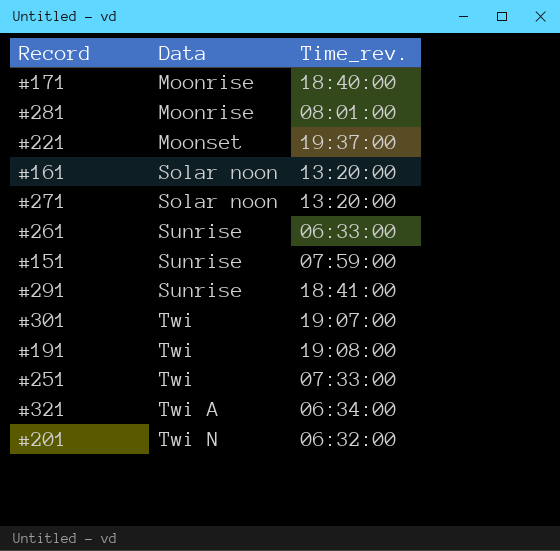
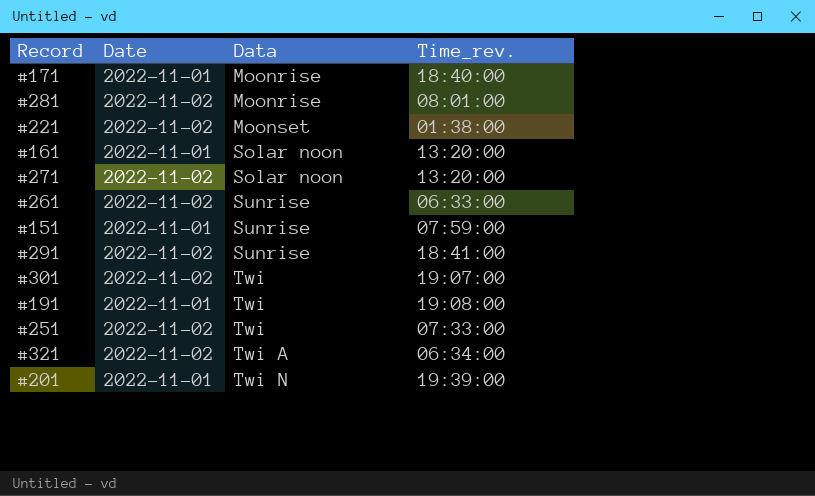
column Date | position: none -> 2
#221 | Time_rev.: 19:37:00 -> 01:38:00
#201 | Time_rev.: 06:32:00 -> 19:39:00

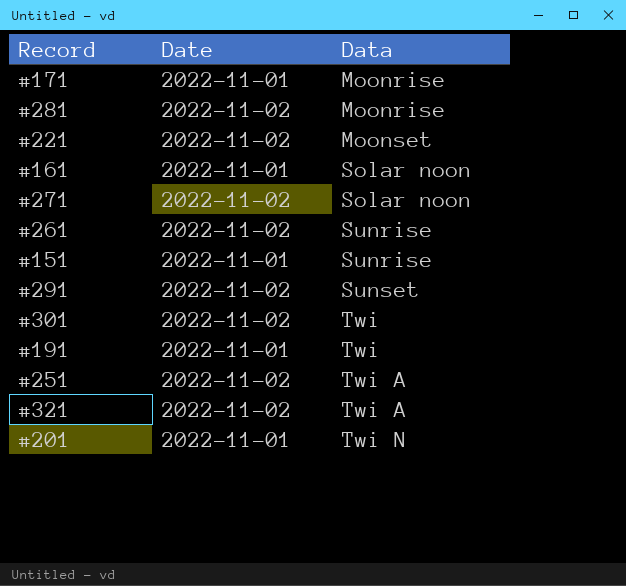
column Time_rev. | position: 4 -> none
#291 | Data: Sunrise -> Sunset
#251 | Data: Twi -> Twi A

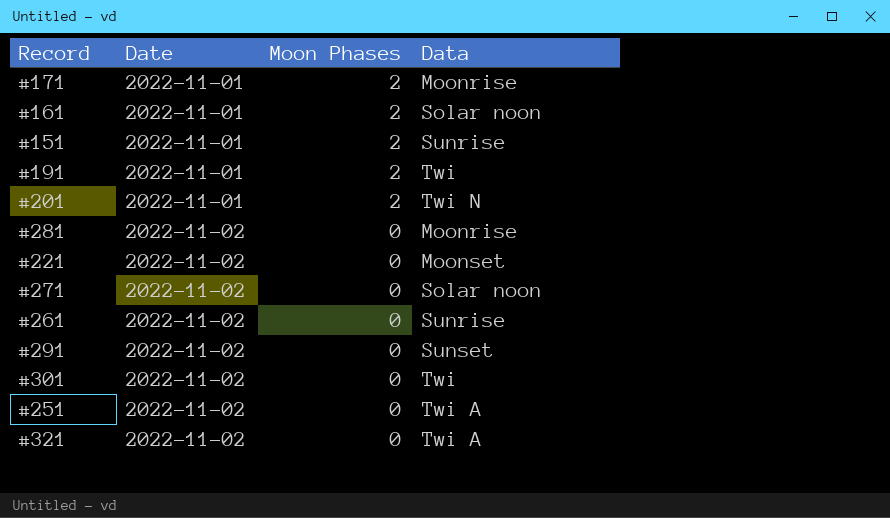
row order: Data ascending -> Date ascending
column Moon Phases | position: none -> 3

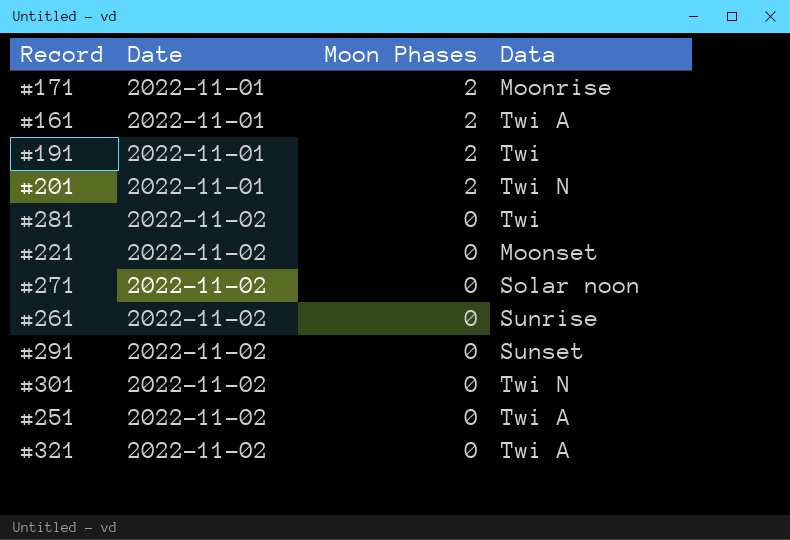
row #151: 2022-11-01 | 2 | Sunrise -> none
#161 | Data: Solar noon -> Twi A
#281 | Data: Moonrise -> Twi
#301 | Data: Twi -> Twi N

